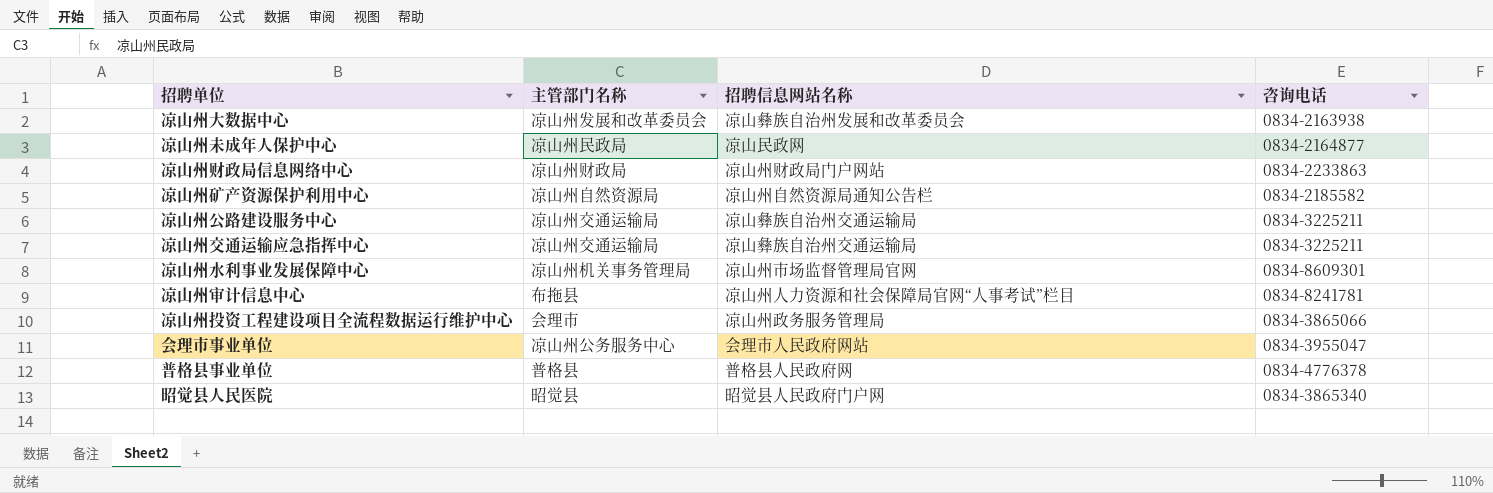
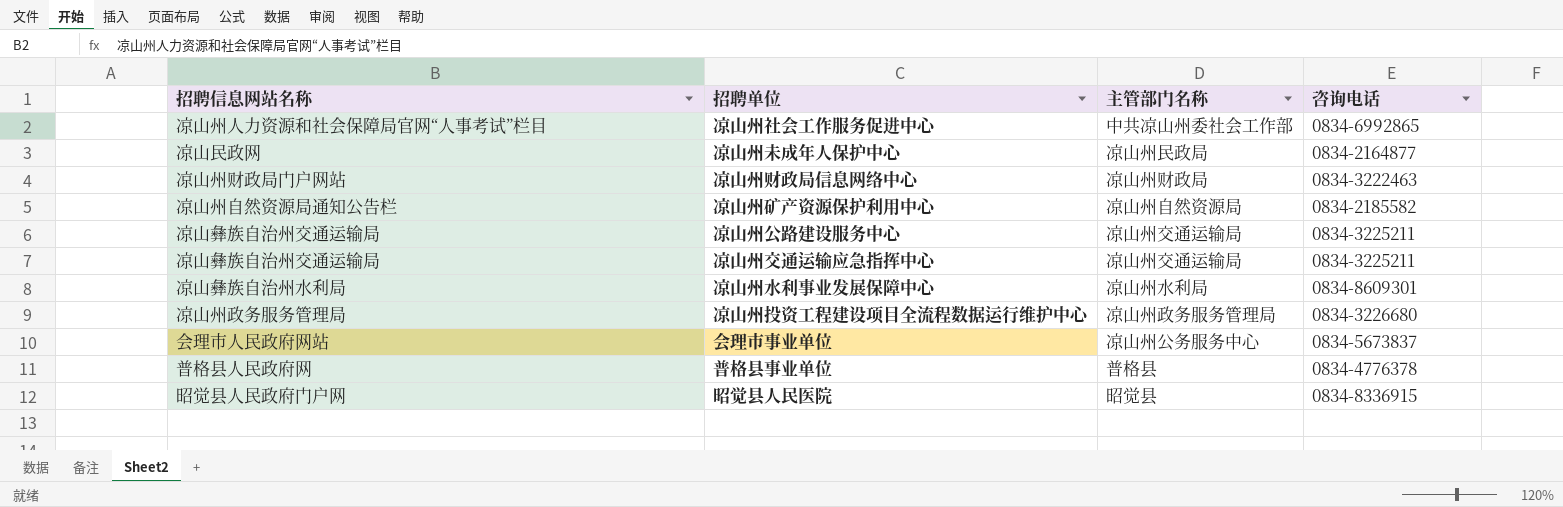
column 招聘信息网站名称 | position: 3 -> 1
row 凉山州大数据中心: 凉山州发展和改革委员会 | 凉山彝族自治州发展和改革委员会 | 0834-2163938 -> none
row 凉山州审计信息中心: 布拖县 | 凉山州人力资源和社会保障局官网“人事考试”栏目 | 0834-8241781 -> none
row 凉山州社会工作服务促进中心: none -> 凉山州人力资源和社会保障局官网“人事考试”栏目 | 中共凉山州委社会工作部 | 0834-6992865
凉山州财政局信息网络中心 | 咨询电话: 0834-2233863 -> 0834-3222463
凉山州水利事业发展保障中心 | 招聘信息网站名称: 凉山州市场监督管理局官网 -> 凉山彝族自治州水利局
凉山州水利事业发展保障中心 | 主管部门名称: 凉山州机关事务管理局 -> 凉山州水利局
凉山州投资工程建设项目全流程数据运行维护中心 | 主管部门名称: 会理市 -> 凉山州政务服务管理局
凉山州投资工程建设项目全流程数据运行维护中心 | 咨询电话: 0834-3865066 -> 0834-3226680
会理市事业单位 | 咨询电话: 0834-3955047 -> 0834-5673837
昭觉县人民医院 | 咨询电话: 0834-3865340 -> 0834-8336915

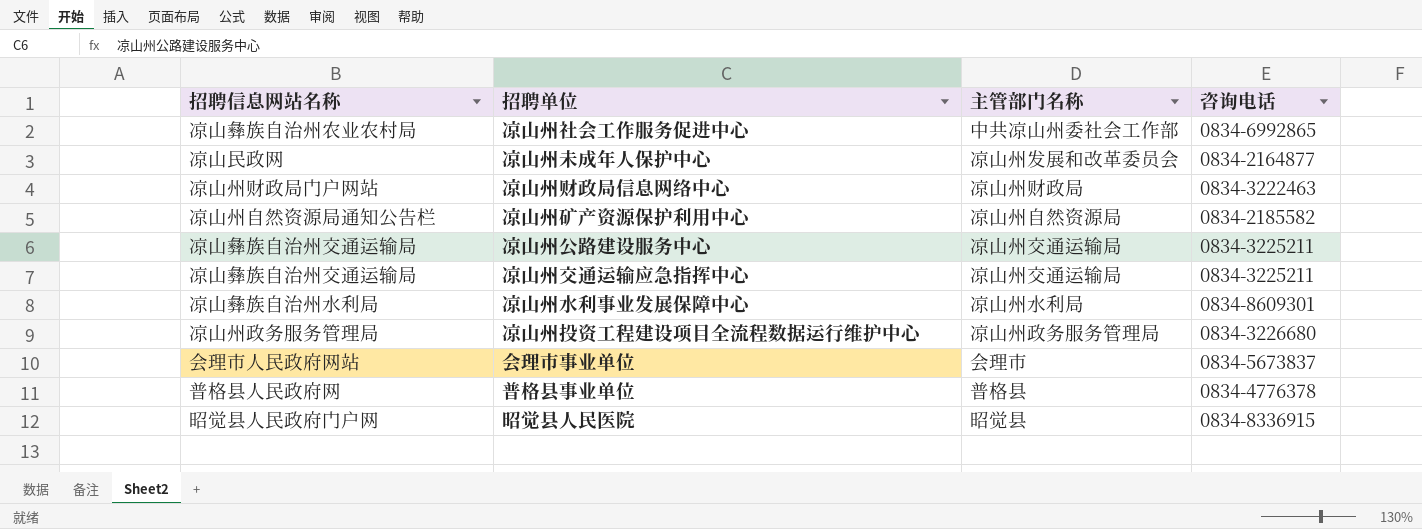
凉山州社会工作服务促进中心 | 招聘信息网站名称: 凉山州人力资源和社会保障局官网“人事考试”栏目 -> 凉山彝族自治州农业农村局
凉山州未成年人保护中心 | 主管部门名称: 凉山州民政局 -> 凉山州发展和改革委员会
会理市事业单位 | 主管部门名称: 凉山州公务服务中心 -> 会理市

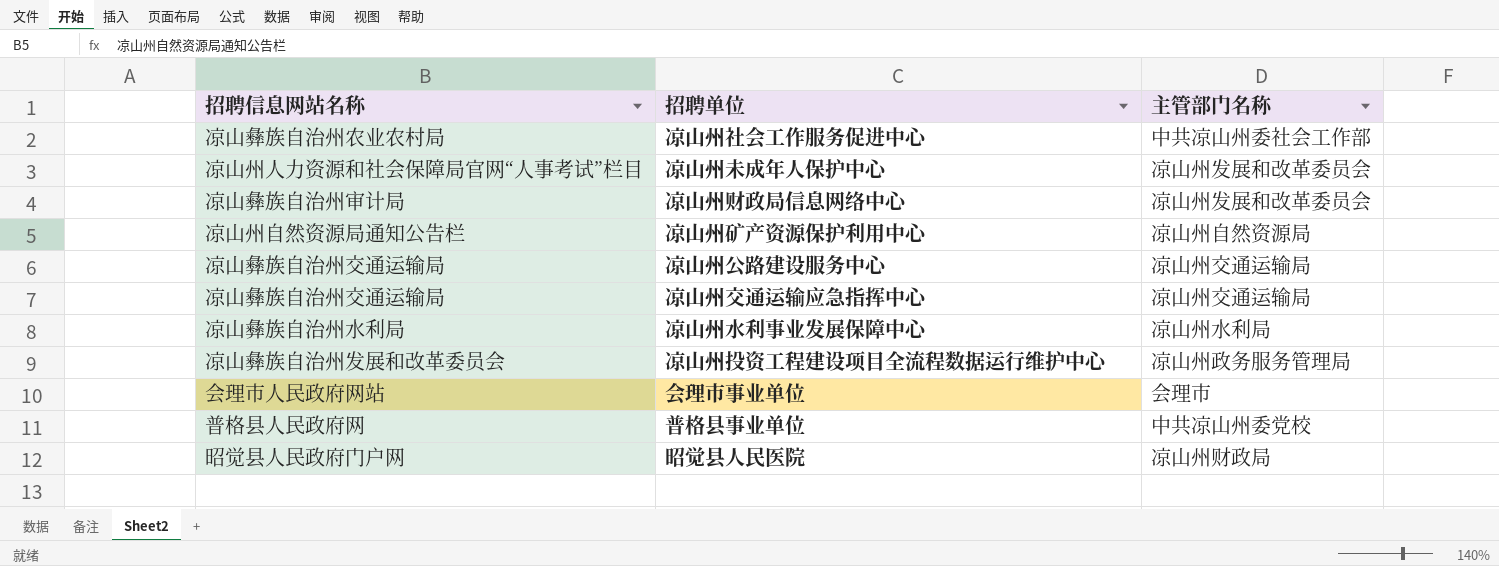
column 咨询电话 | position: 4 -> none
凉山州未成年人保护中心 | 招聘信息网站名称: 凉山民政网 -> 凉山州人力资源和社会保障局官网“人事考试”栏目
凉山州财政局信息网络中心 | 招聘信息网站名称: 凉山州财政局门户网站 -> 凉山彝族自治州审计局
凉山州财政局信息网络中心 | 主管部门名称: 凉山州财政局 -> 凉山州发展和改革委员会
凉山州投资工程建设项目全流程数据运行维护中心 | 招聘信息网站名称: 凉山州政务服务管理局 -> 凉山彝族自治州发展和改革委员会
普格县事业单位 | 主管部门名称: 普格县 -> 中共凉山州委党校
昭觉县人民医院 | 主管部门名称: 昭觉县 -> 凉山州财政局

